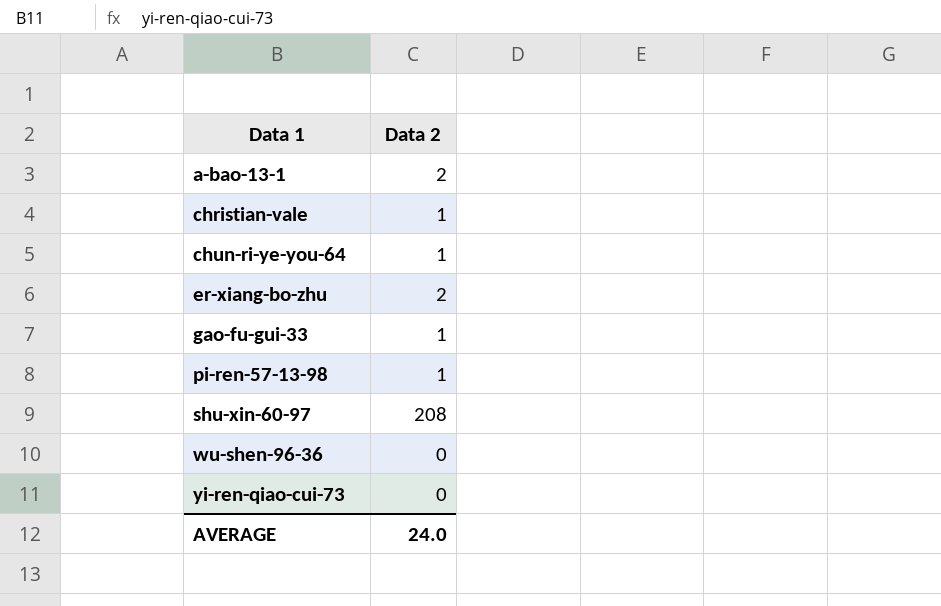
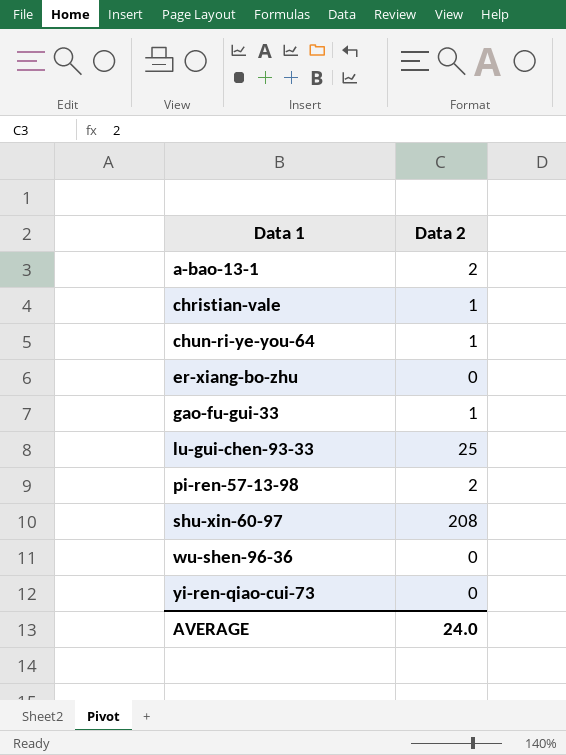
er-xiang-bo-zhu | Data 2: 2 -> 0
row lu-gui-chen-93-33: none -> 25
pi-ren-57-13-98 | Data 2: 1 -> 2

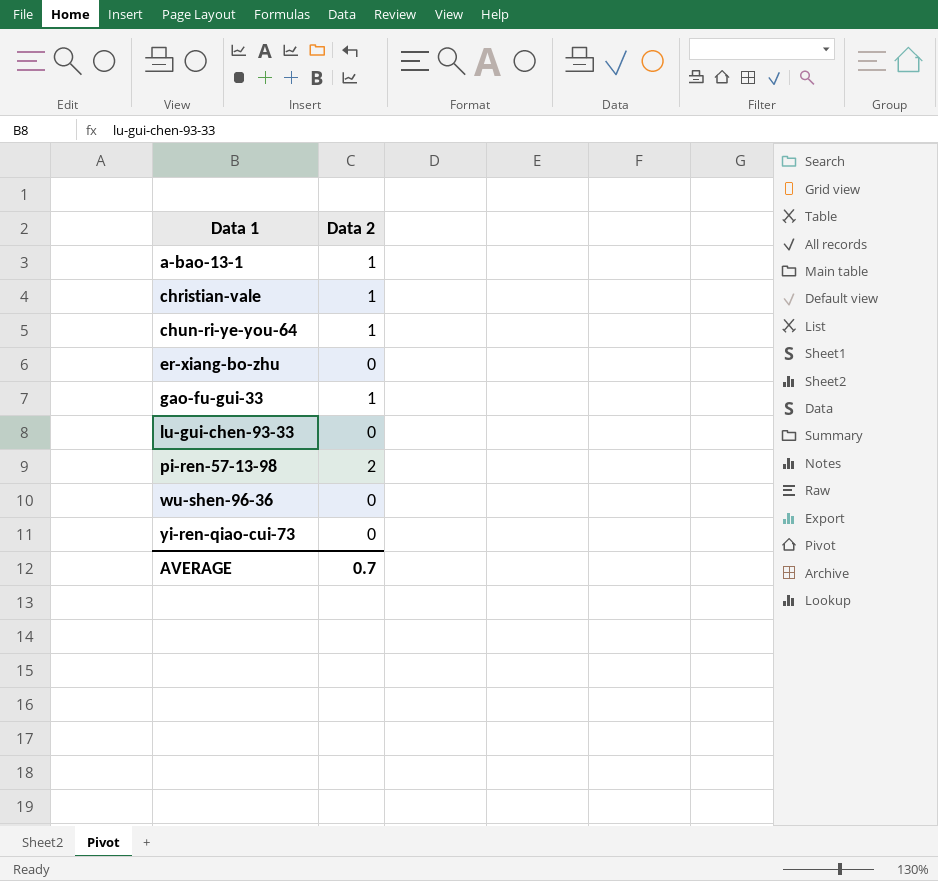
row shu-xin-60-97: 208 -> none
a-bao-13-1 | Data 2: 2 -> 1
lu-gui-chen-93-33 | Data 2: 25 -> 0
AVERAGE | Data 2: 24.0 -> 0.7

